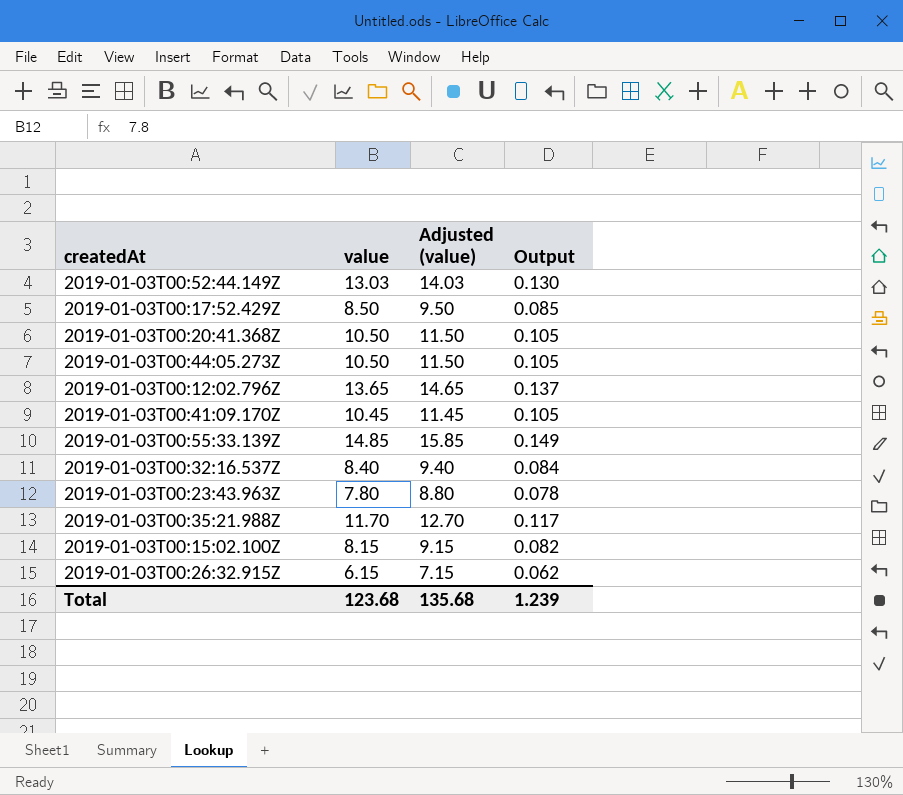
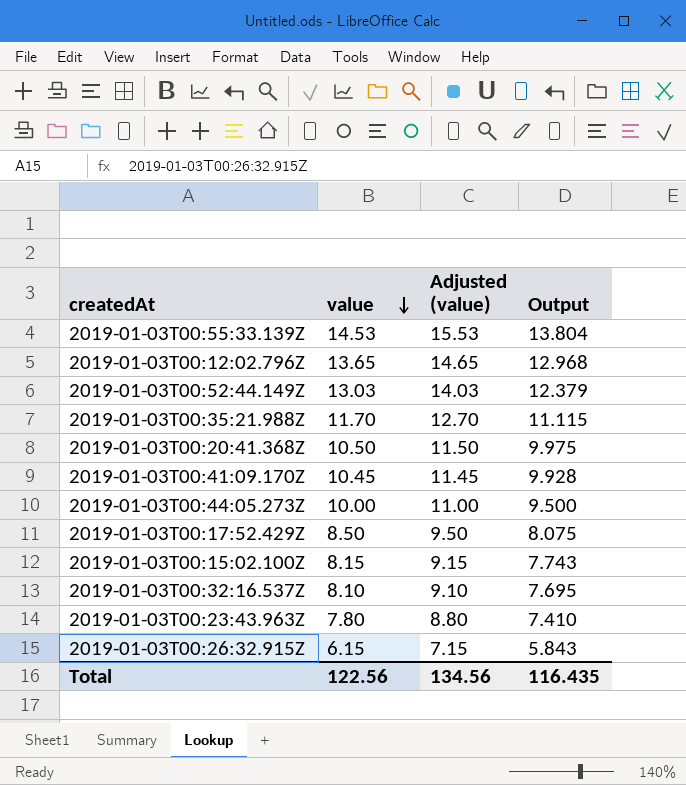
row order: none -> value descending
column Output | formula: [value] * 0.01 -> [value] * 0.95
2019-01-03T00:55:33.139Z | value: 14.85 -> 14.53
2019-01-03T00:55:33.139Z | Adjusted (value): 15.85 -> 15.53
2019-01-03T00:44:05.273Z | value: 10.50 -> 10.00
2019-01-03T00:44:05.273Z | Adjusted (value): 11.50 -> 11.00
2019-01-03T00:32:16.537Z | value: 8.40 -> 8.10
2019-01-03T00:32:16.537Z | Adjusted (value): 9.40 -> 9.10
Total | value: 123.68 -> 122.56
Total | Adjusted (value): 135.68 -> 134.56
Total | Output: 1.239 -> 116.435

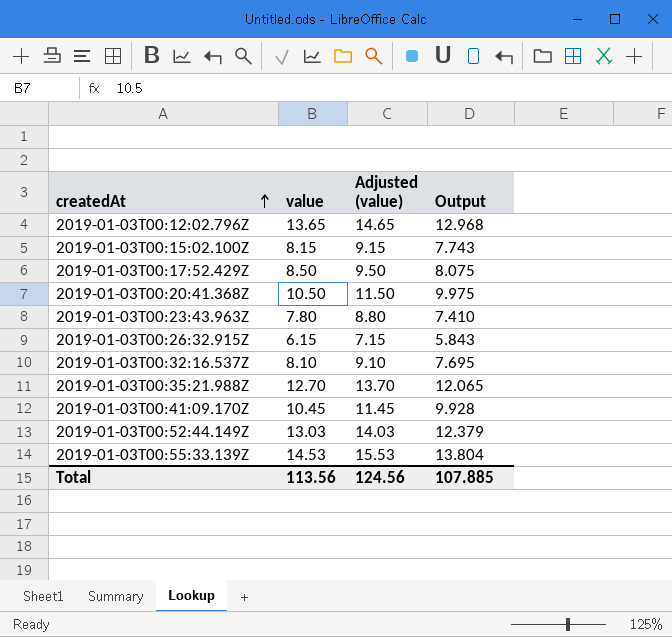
row order: value descending -> createdAt ascending
row 2019-01-03T00:44:05.273Z: 10.00 | 11.00 | 9.500 -> none
2019-01-03T00:35:21.988Z | value: 11.70 -> 12.70
2019-01-03T00:35:21.988Z | Adjusted (value): 12.70 -> 13.70
2019-01-03T00:35:21.988Z | Output: 11.115 -> 12.065
Total | value: 122.56 -> 113.56
Total | Adjusted (value): 134.56 -> 124.56
Total | Output: 116.435 -> 107.885

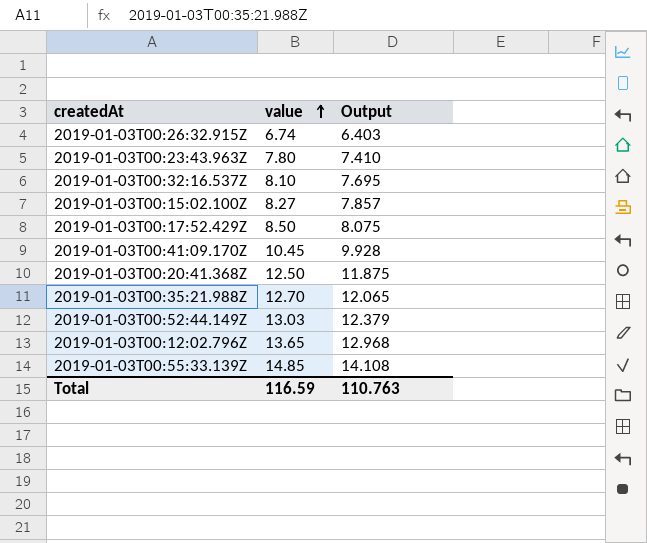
row order: createdAt ascending -> value ascending
column Adjusted (value) | formula: [value] + 1 -> none
2019-01-03T00:26:32.915Z | value: 6.15 -> 6.74
2019-01-03T00:26:32.915Z | Output: 5.843 -> 6.403
2019-01-03T00:15:02.100Z | value: 8.15 -> 8.27
2019-01-03T00:15:02.100Z | Output: 7.743 -> 7.857
2019-01-03T00:20:41.368Z | value: 10.50 -> 12.50
2019-01-03T00:20:41.368Z | Output: 9.975 -> 11.875
2019-01-03T00:55:33.139Z | value: 14.53 -> 14.85
2019-01-03T00:55:33.139Z | Output: 13.804 -> 14.108
Total | value: 113.56 -> 116.59
Total | Output: 107.885 -> 110.763

